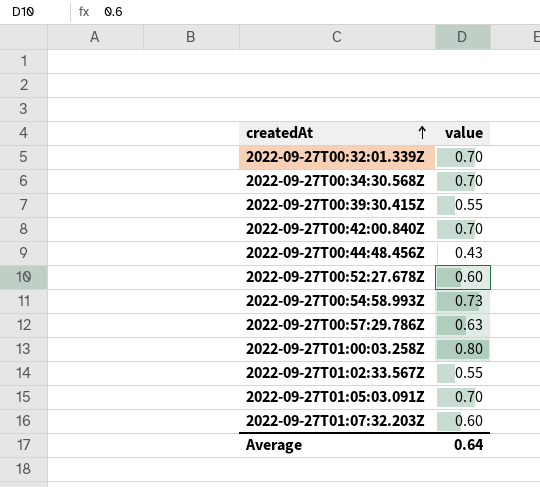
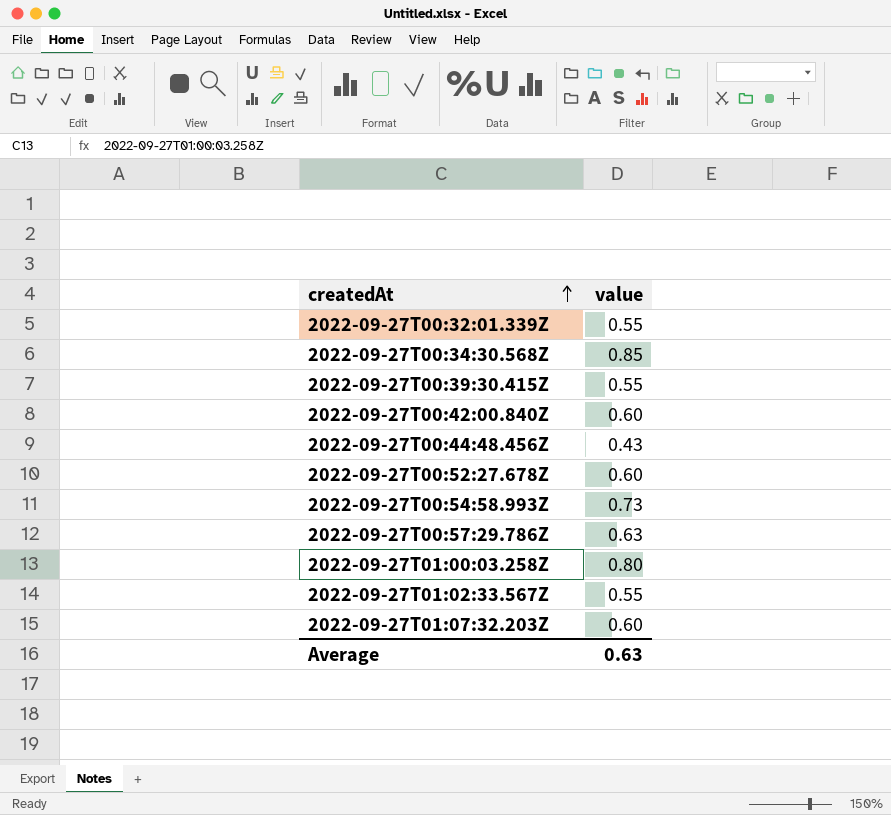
row 2022-09-27T01:05:03.091Z: 0.70 -> none
2022-09-27T00:32:01.339Z | value: 0.70 -> 0.55
2022-09-27T00:34:30.568Z | value: 0.70 -> 0.85
2022-09-27T00:42:00.840Z | value: 0.70 -> 0.60
Average | value: 0.64 -> 0.63

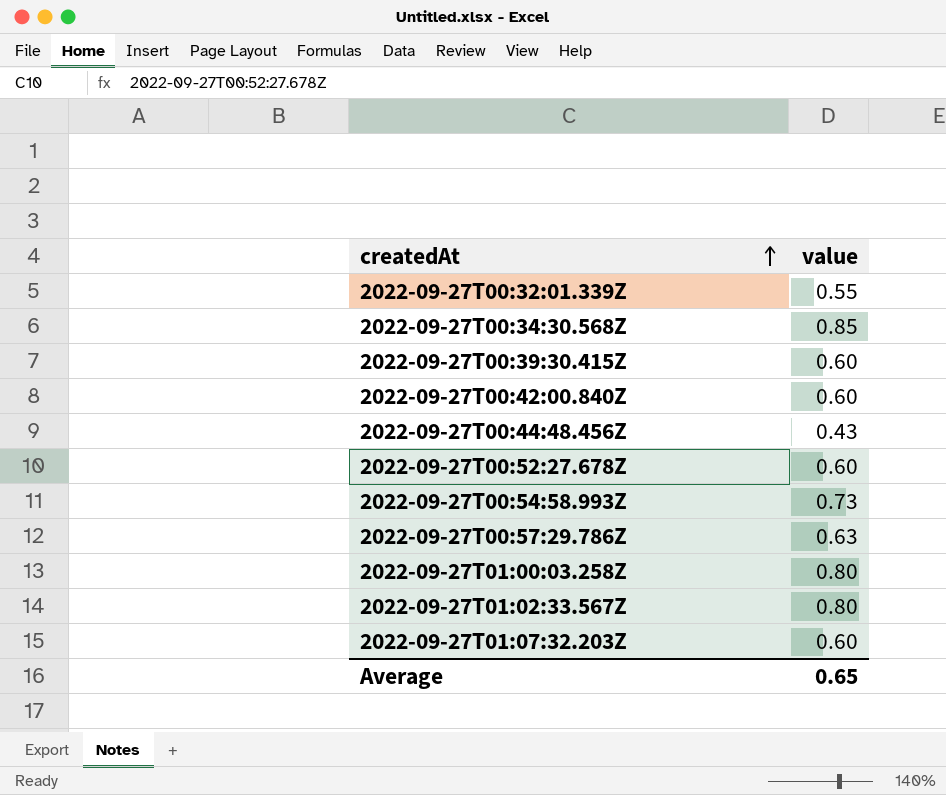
2022-09-27T00:39:30.415Z | value: 0.55 -> 0.60
2022-09-27T01:02:33.567Z | value: 0.55 -> 0.80
Average | value: 0.63 -> 0.65

